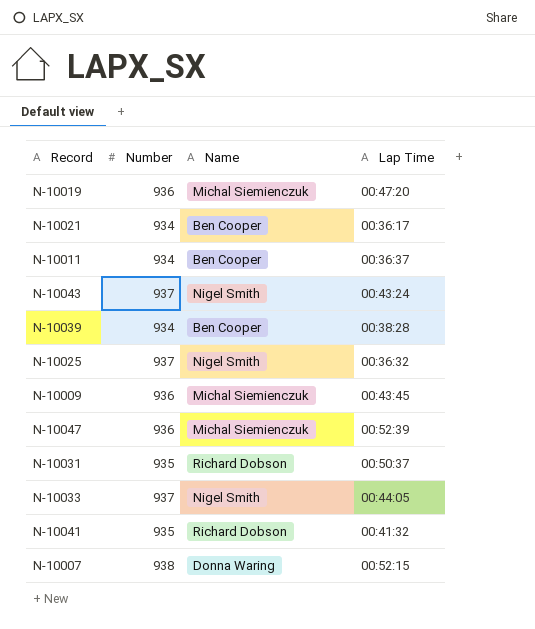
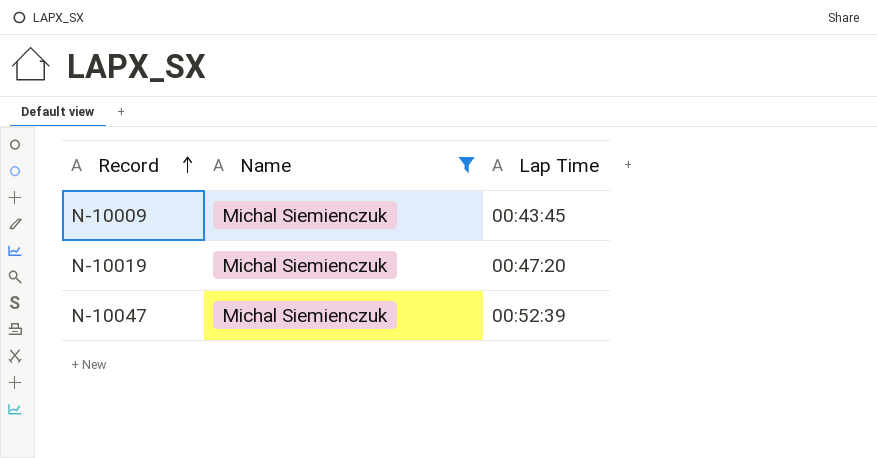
filter: none -> Name = Michal Siemienczuk
row order: none -> Record ascending
column Number | position: 2 -> none

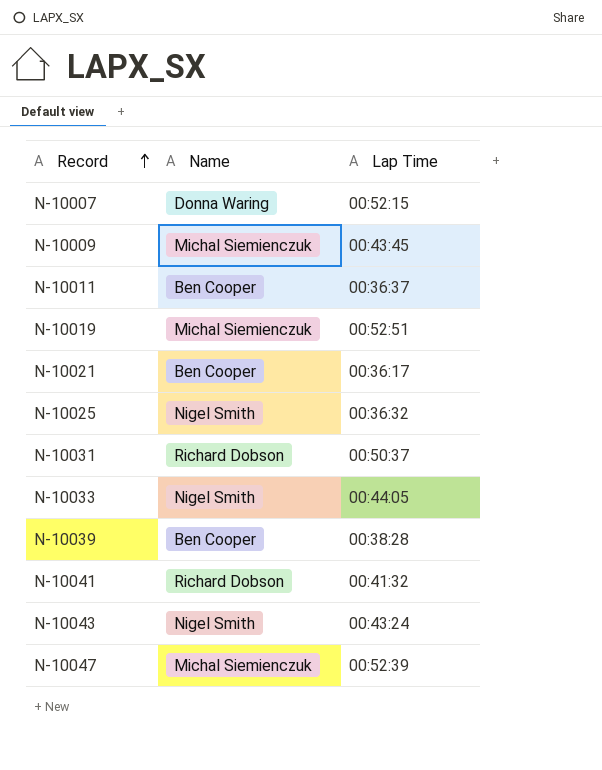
filter: Name = Michal Siemienczuk -> none
N-10019 | Lap Time: 00:47:20 -> 00:52:51

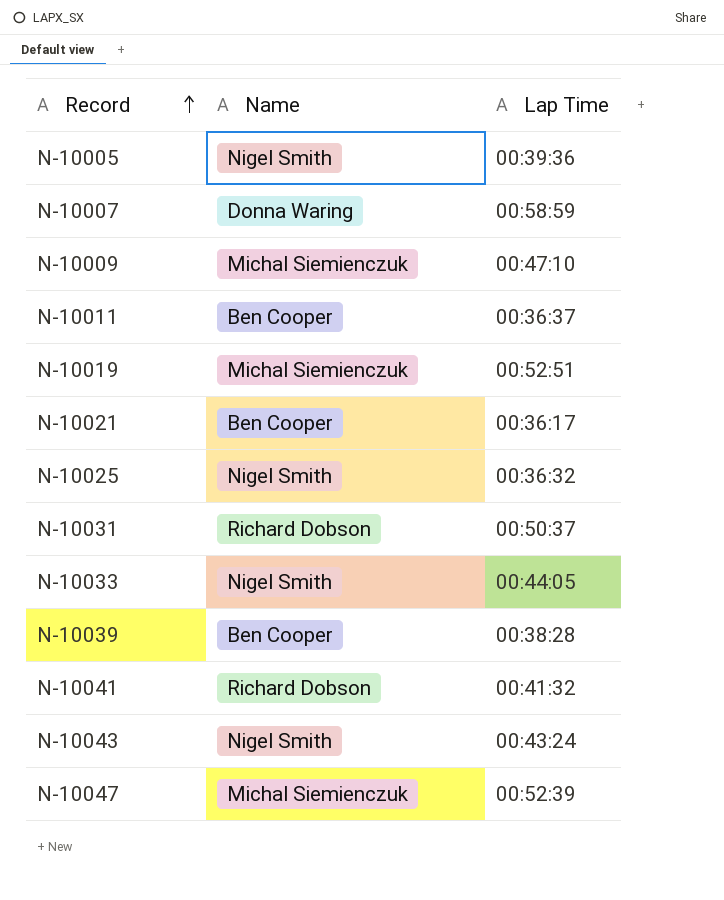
row N-10005: none -> Nigel Smith | 00:39:36
N-10007 | Lap Time: 00:52:15 -> 00:58:59
N-10009 | Lap Time: 00:43:45 -> 00:47:10

